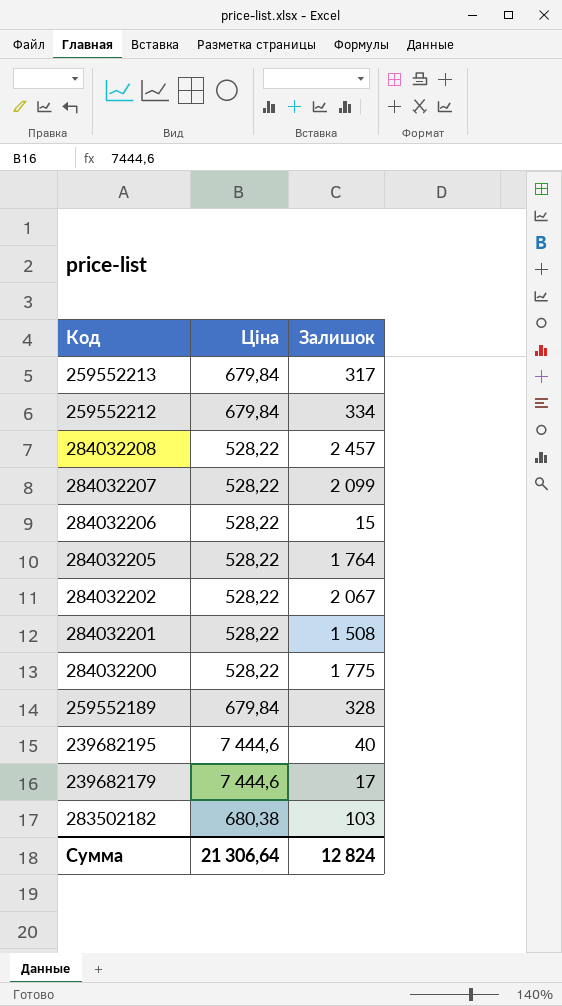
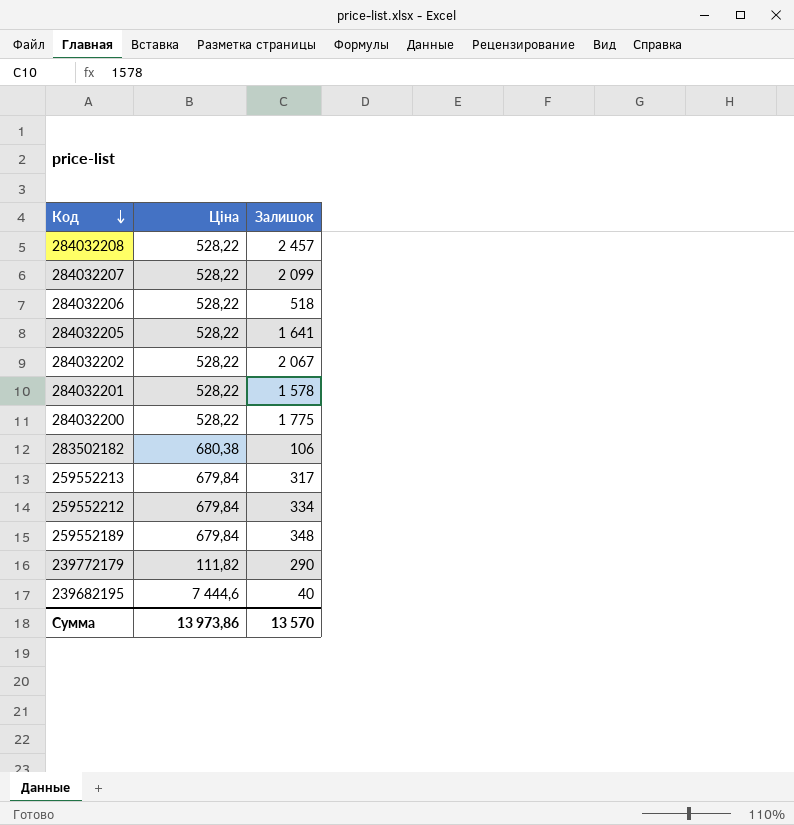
row order: none -> Код descending
row 239682179: 7 444,6 | 17 -> none
284032206 | Залишок: 15 -> 518
284032205 | Залишок: 1 764 -> 1 641
284032201 | Залишок: 1 508 -> 1 578
283502182 | Залишок: 103 -> 106
259552189 | Залишок: 328 -> 348
row 239772179: none -> 111,82 | 290
Сумма | Ціна: 21 306,64 -> 13 973,86
Сумма | Залишок: 12 824 -> 13 570

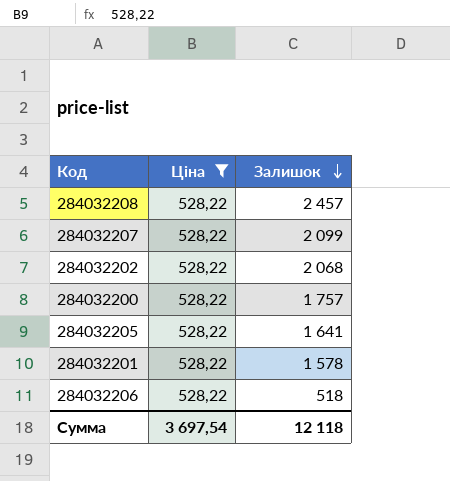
filter: none -> Ціна = 528,22
row order: Код descending -> Залишок descending
284032202 | Залишок: 2 067 -> 2 068
284032200 | Залишок: 1 775 -> 1 757
Сумма | Ціна: 13 973,86 -> 3 697,54
Сумма | Залишок: 13 570 -> 12 118

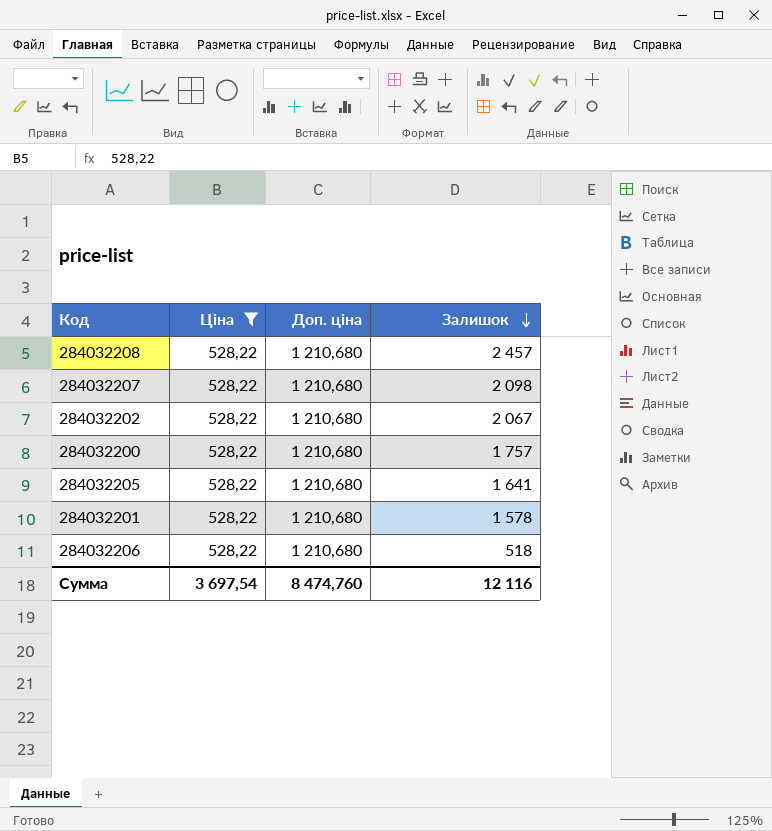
column Доп. ціна | position: none -> 3
284032207 | Залишок: 2 099 -> 2 098
284032202 | Залишок: 2 068 -> 2 067
Сумма | Залишок: 12 118 -> 12 116

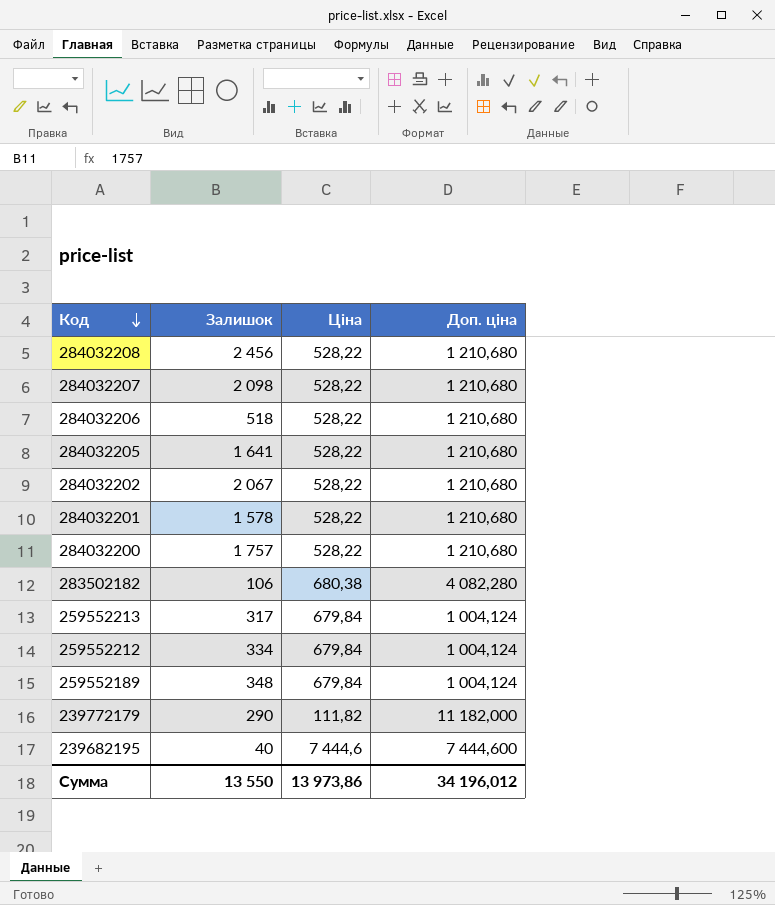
filter: Ціна = 528,22 -> none
row order: Залишок descending -> Код descending
column Залишок | position: 4 -> 2
284032208 | Залишок: 2 457 -> 2 456
Сумма | Залишок: 12 116 -> 13 550
Сумма | Ціна: 3 697,54 -> 13 973,86
Сумма | Доп. ціна: 8 474,760 -> 34 196,012

